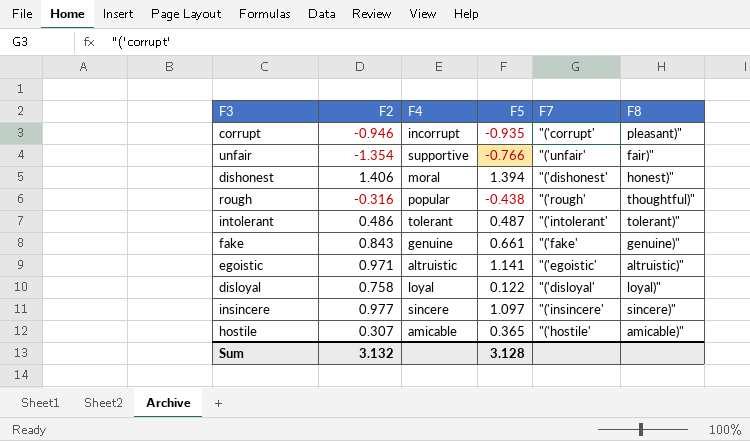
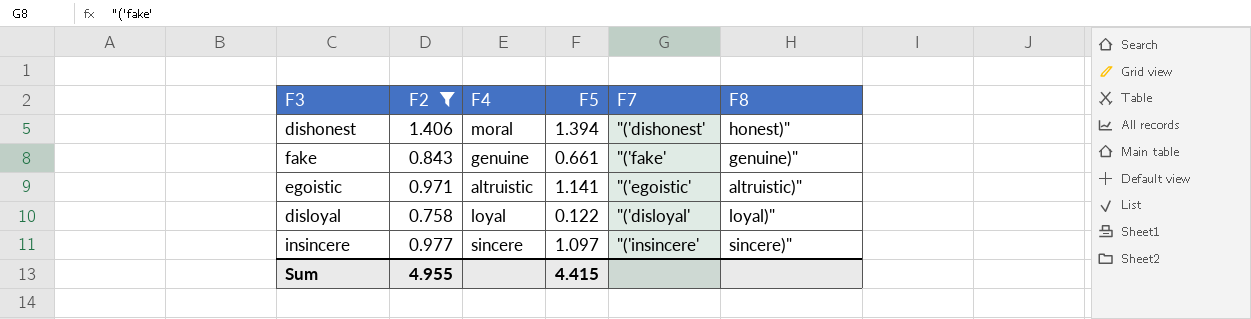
filter: none -> F2 >= 0.758
Sum | F2: 3.132 -> 4.955
Sum | F5: 3.128 -> 4.415

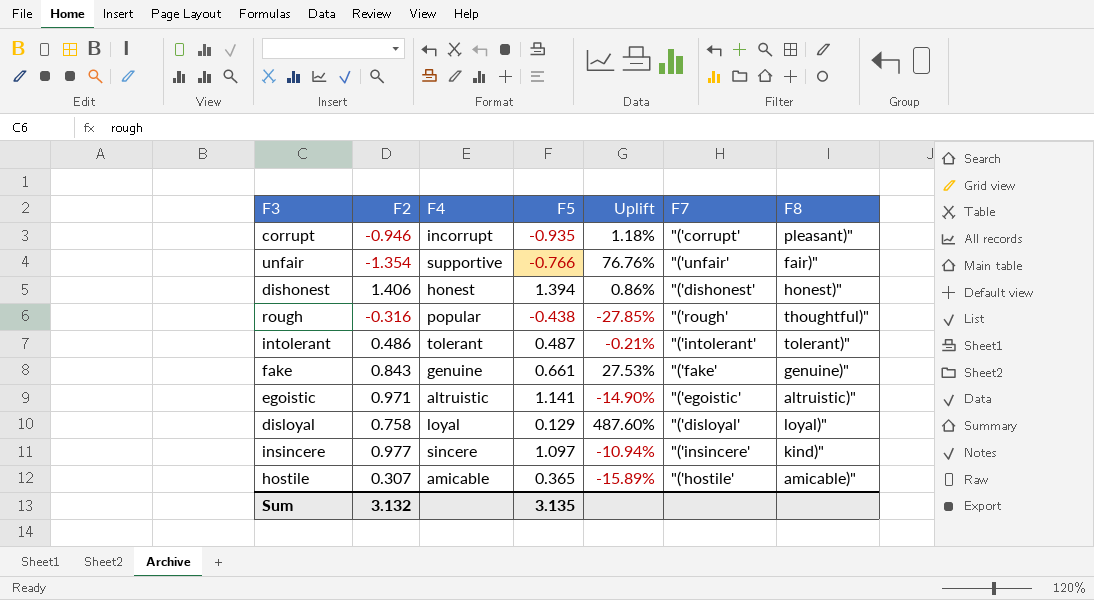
filter: F2 >= 0.758 -> none
column Uplift | formula: none -> ([F2] - [F5]) / [F5]
dishonest | F4: moral -> honest
disloyal | F5: 0.122 -> 0.129
insincere | F8: sincere)" -> kind)"
Sum | F2: 4.955 -> 3.132
Sum | F5: 4.415 -> 3.135

